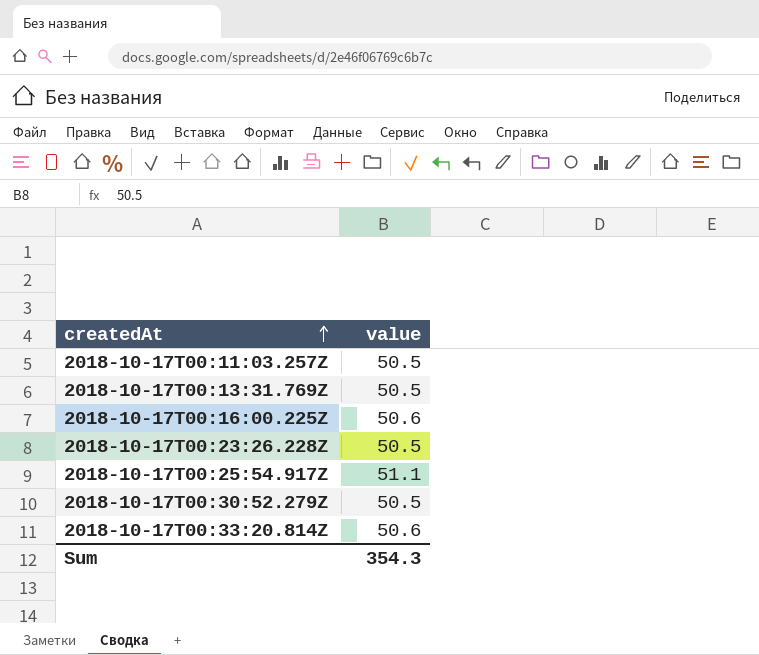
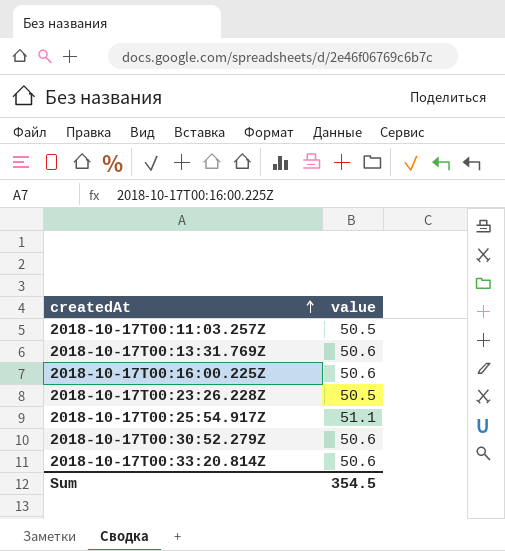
2018-10-17T00:13:31.769Z | value: 50.5 -> 50.6
2018-10-17T00:30:52.279Z | value: 50.5 -> 50.6
Sum | value: 354.3 -> 354.5

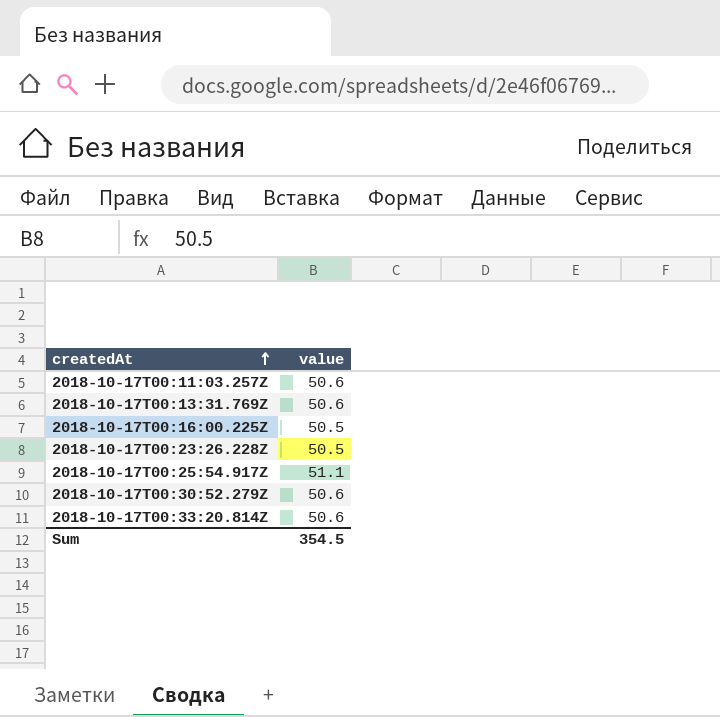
2018-10-17T00:11:03.257Z | value: 50.5 -> 50.6
2018-10-17T00:16:00.225Z | value: 50.6 -> 50.5

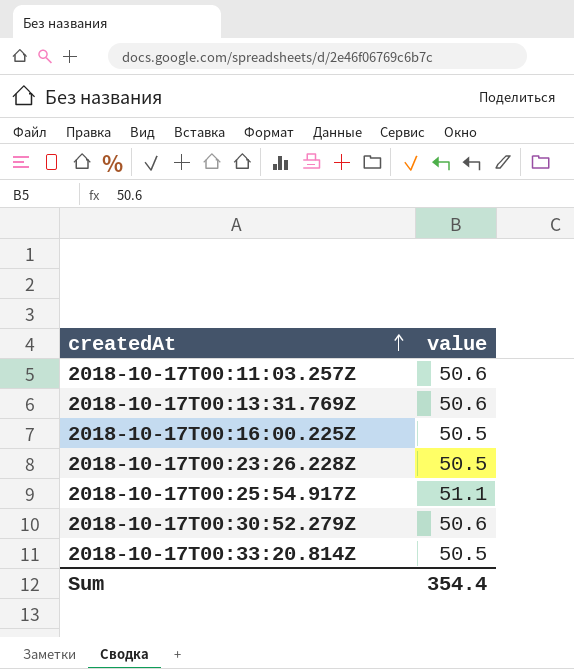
2018-10-17T00:33:20.814Z | value: 50.6 -> 50.5
Sum | value: 354.5 -> 354.4

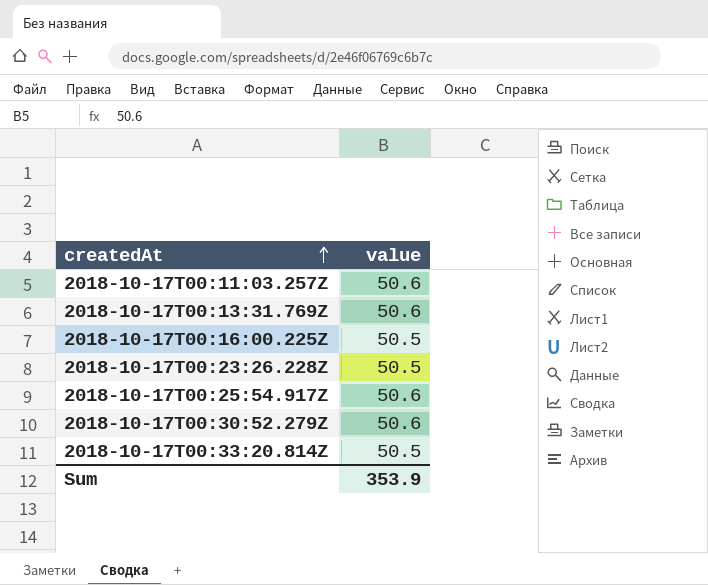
2018-10-17T00:25:54.917Z | value: 51.1 -> 50.6
Sum | value: 354.4 -> 353.9

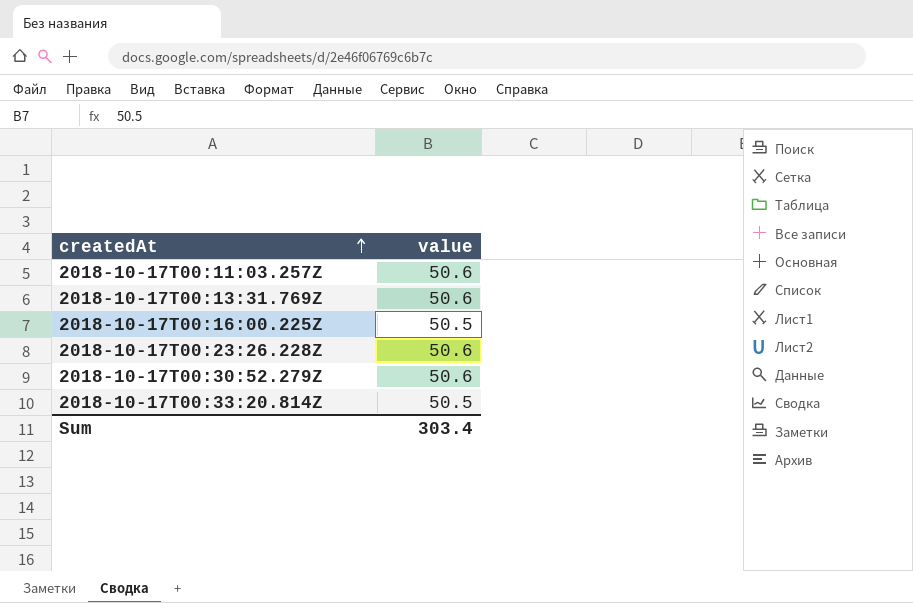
row 2018-10-17T00:25:54.917Z: 50.6 -> none
2018-10-17T00:23:26.228Z | value: 50.5 -> 50.6
Sum | value: 353.9 -> 303.4

